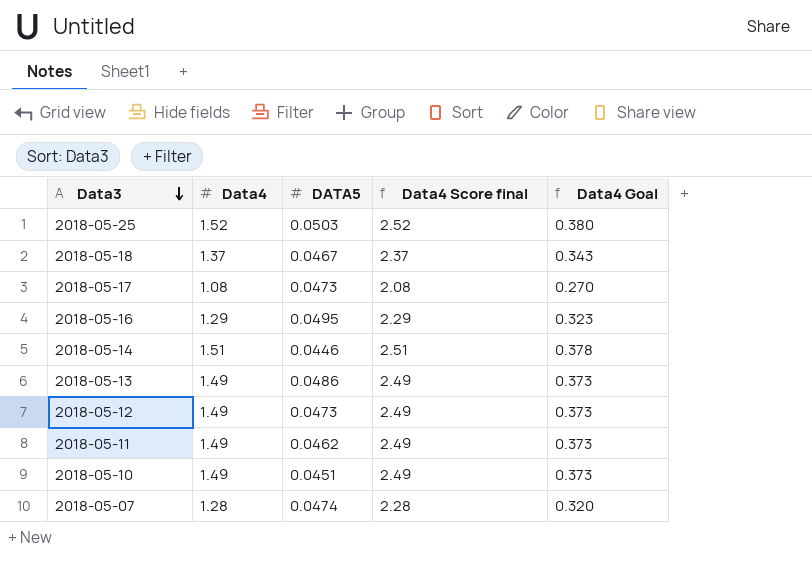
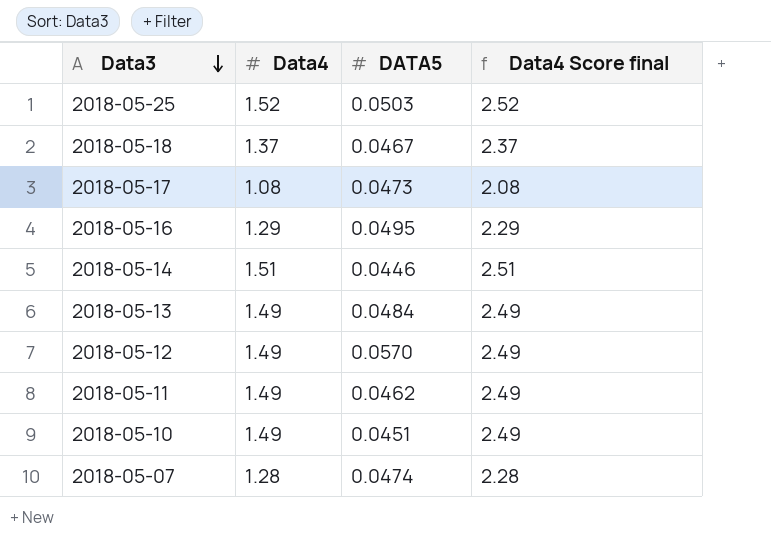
column Data4 Goal | formula: [Data4] * 0.25 -> none
2018-05-13 | DATA5: 0.0486 -> 0.0484
2018-05-12 | DATA5: 0.0473 -> 0.0570

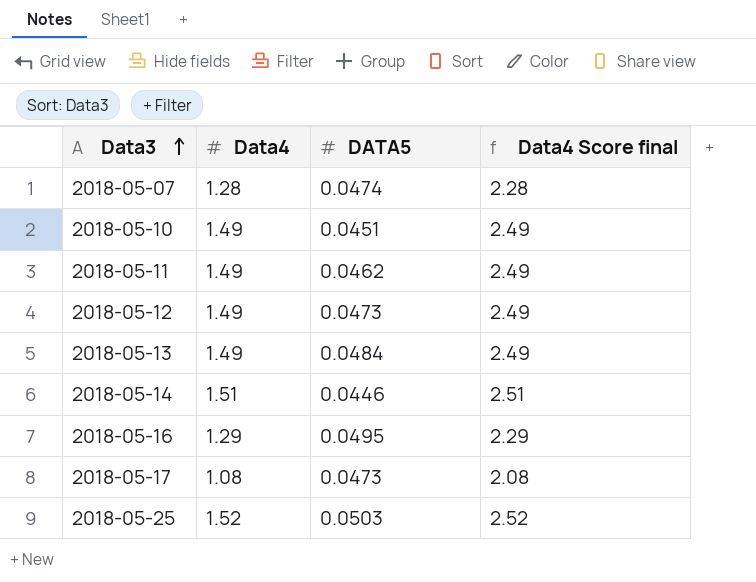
row order: Data3 descending -> Data3 ascending
row 2018-05-18: 1.37 | 0.0467 | 2.37 -> none
2018-05-12 | DATA5: 0.0570 -> 0.0473

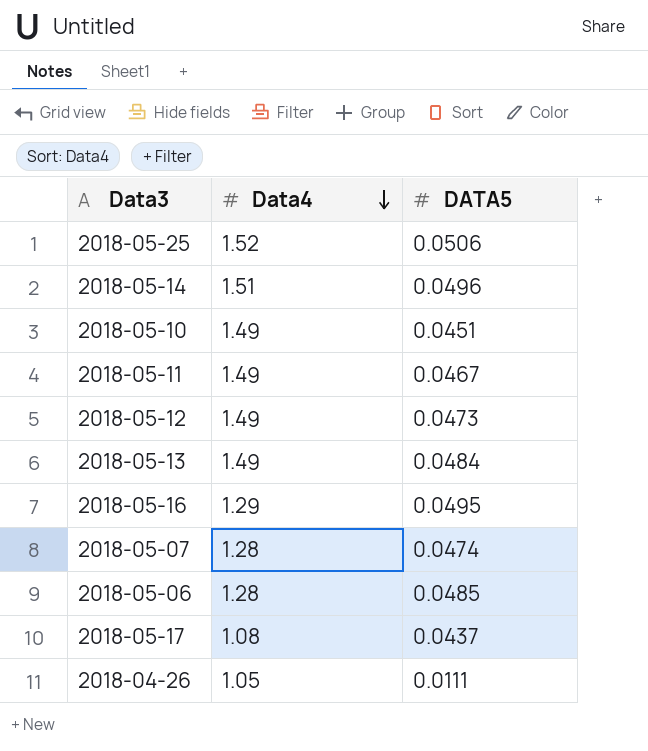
row order: Data3 ascending -> Data4 descending
column Data4 Score final | formula: [Data4] + 1 -> none
2018-05-25 | DATA5: 0.0503 -> 0.0506
2018-05-14 | DATA5: 0.0446 -> 0.0496
2018-05-11 | DATA5: 0.0462 -> 0.0467
row 2018-05-06: none -> 1.28 | 0.0485
2018-05-17 | DATA5: 0.0473 -> 0.0437
row 2018-04-26: none -> 1.05 | 0.0111

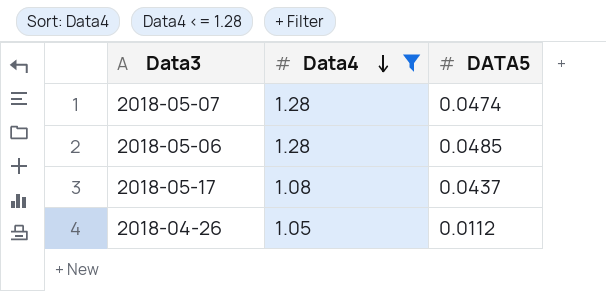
filter: none -> Data4 <= 1.28
2018-04-26 | DATA5: 0.0111 -> 0.0112

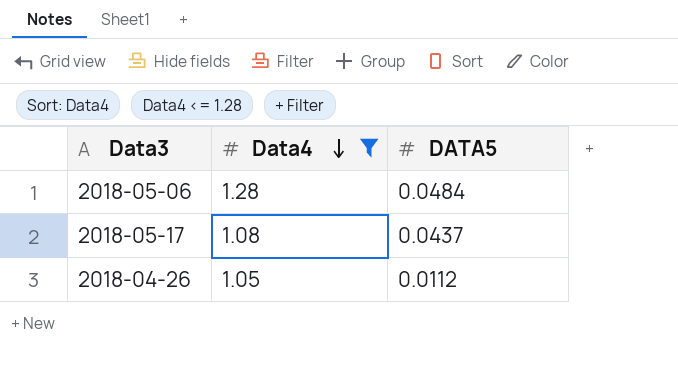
row 2018-05-07: 1.28 | 0.0474 -> none
2018-05-06 | DATA5: 0.0485 -> 0.0484

